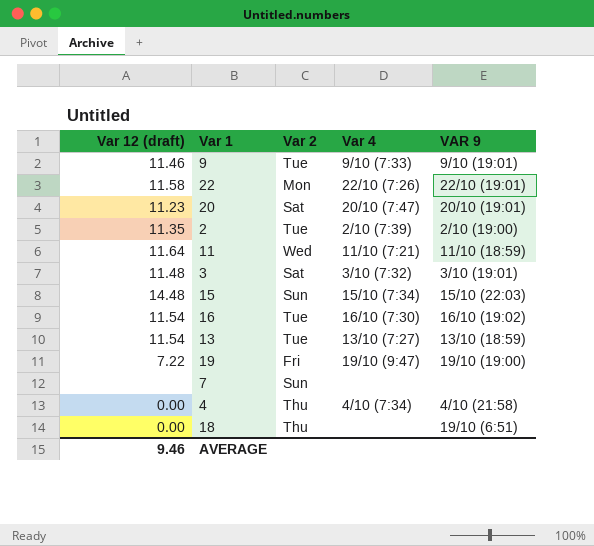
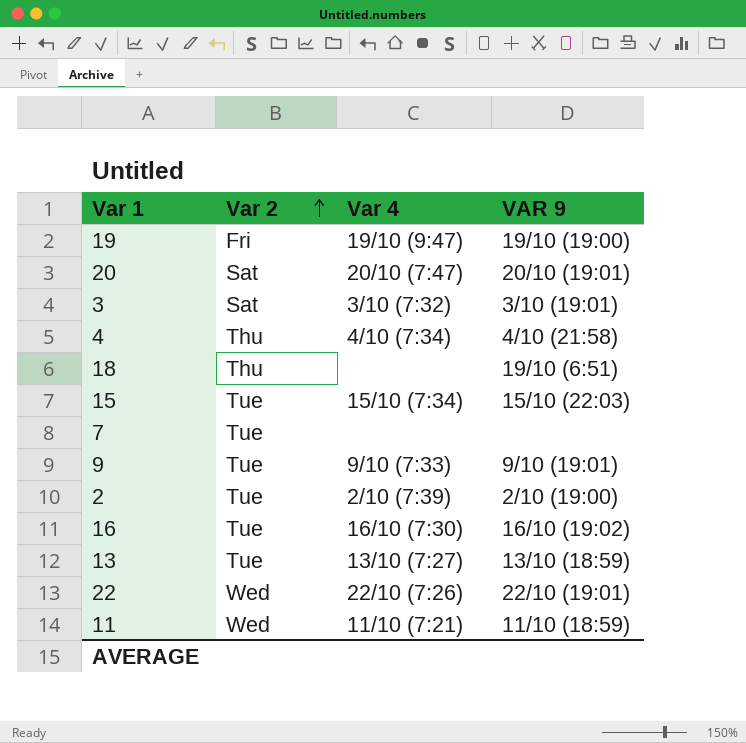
row order: none -> Var 2 ascending
column Var 12 (draft) | position: 1 -> none
15 | Var 2: Sun -> Tue
7 | Var 2: Sun -> Tue
22 | Var 2: Mon -> Wed

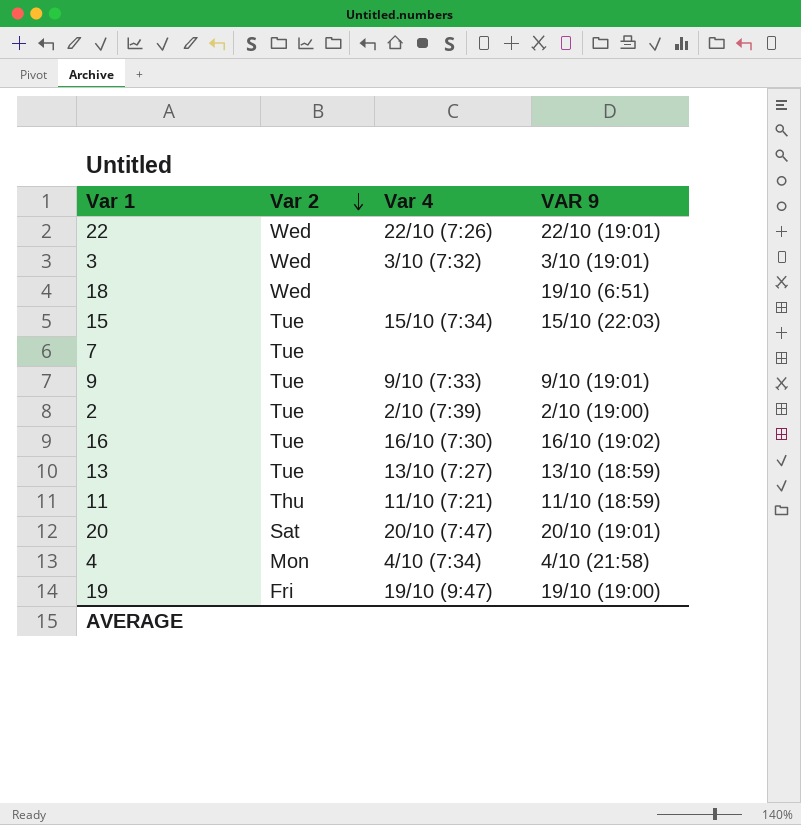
row order: Var 2 ascending -> Var 2 descending
3 | Var 2: Sat -> Wed
18 | Var 2: Thu -> Wed
11 | Var 2: Wed -> Thu
4 | Var 2: Thu -> Mon

